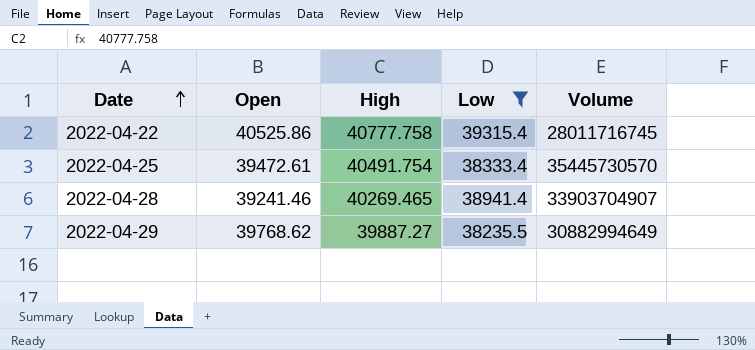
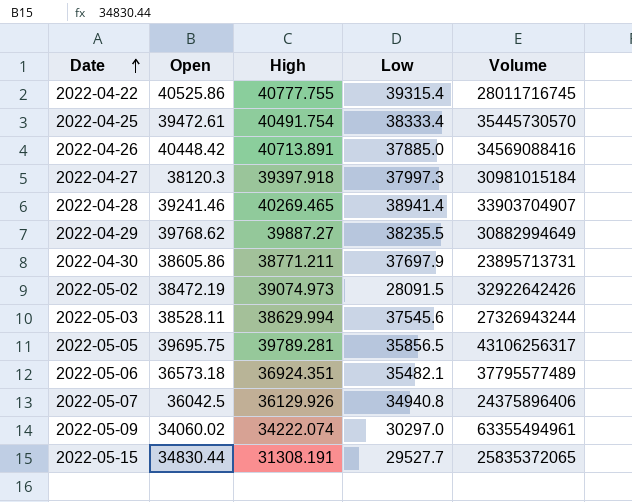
filter: Low >= 38235.5 -> none
2022-04-22 | High: 40777.758 -> 40777.755

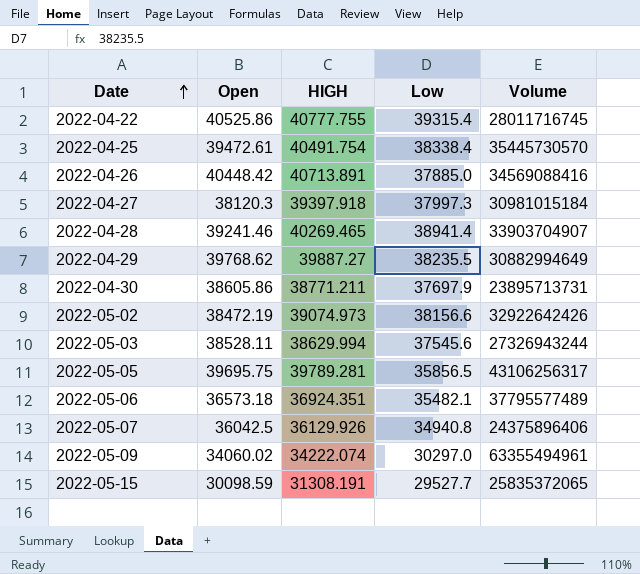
column name: High -> HIGH
2022-04-25 | Low: 38333.4 -> 38338.4
2022-05-02 | Low: 28091.5 -> 38156.6
2022-05-15 | Open: 34830.44 -> 30098.59

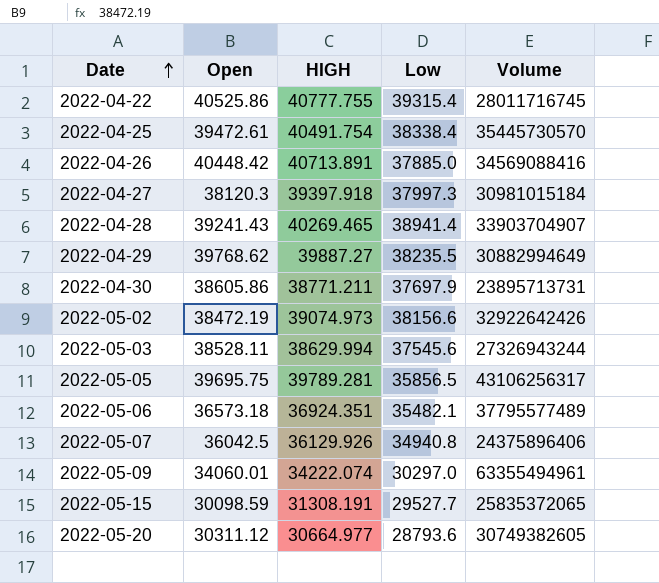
2022-04-28 | Open: 39241.46 -> 39241.43
2022-05-09 | Open: 34060.02 -> 34060.01
row 2022-05-20: none -> 30311.12 | 30664.977 | 28793.6 | 30749382605

